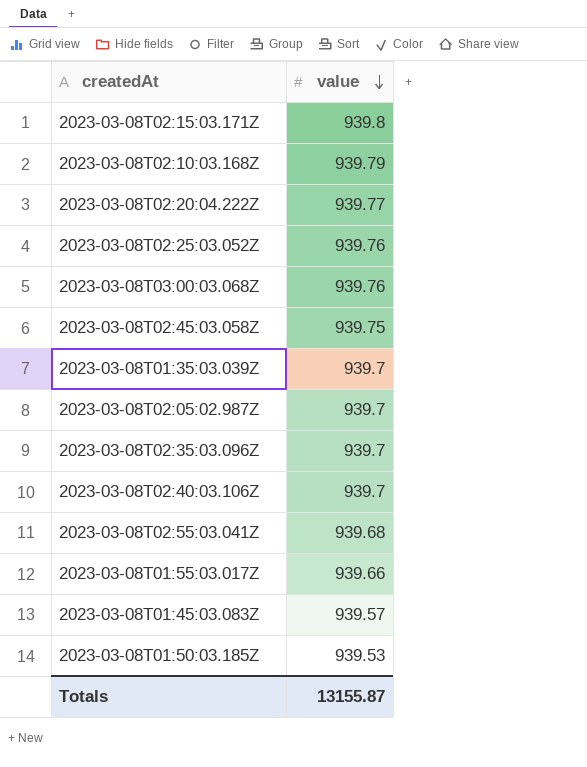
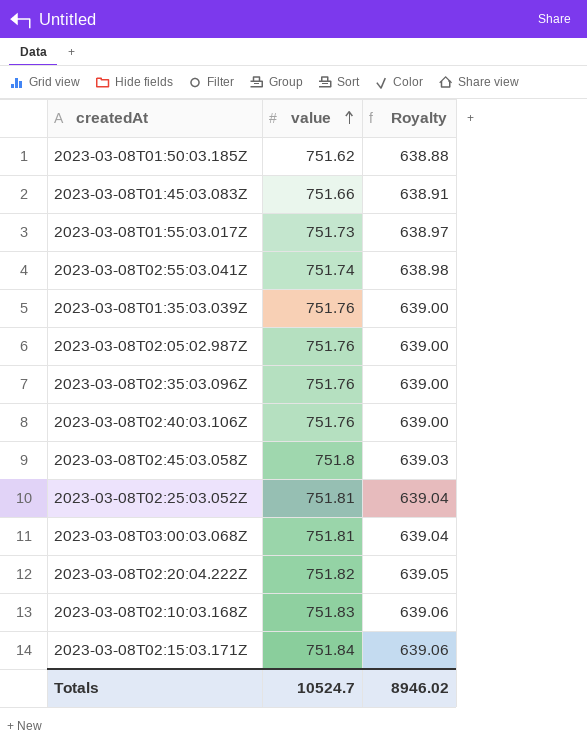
row order: value descending -> value ascending
column Royalty | formula: none -> [value] * 0.85
2023-03-08T01:50:03.185Z | value: 939.53 -> 751.62
2023-03-08T01:45:03.083Z | value: 939.57 -> 751.66
2023-03-08T01:55:03.017Z | value: 939.66 -> 751.73
2023-03-08T02:55:03.041Z | value: 939.68 -> 751.74
2023-03-08T01:35:03.039Z | value: 939.7 -> 751.76
2023-03-08T02:05:02.987Z | value: 939.7 -> 751.76
2023-03-08T02:35:03.096Z | value: 939.7 -> 751.76
2023-03-08T02:40:03.106Z | value: 939.7 -> 751.76
2023-03-08T02:45:03.058Z | value: 939.75 -> 751.8
2023-03-08T02:25:03.052Z | value: 939.76 -> 751.81
2023-03-08T03:00:03.068Z | value: 939.76 -> 751.81
2023-03-08T02:20:04.222Z | value: 939.77 -> 751.82
2023-03-08T02:10:03.168Z | value: 939.79 -> 751.83
2023-03-08T02:15:03.171Z | value: 939.8 -> 751.84
Totals | value: 13155.87 -> 10524.7

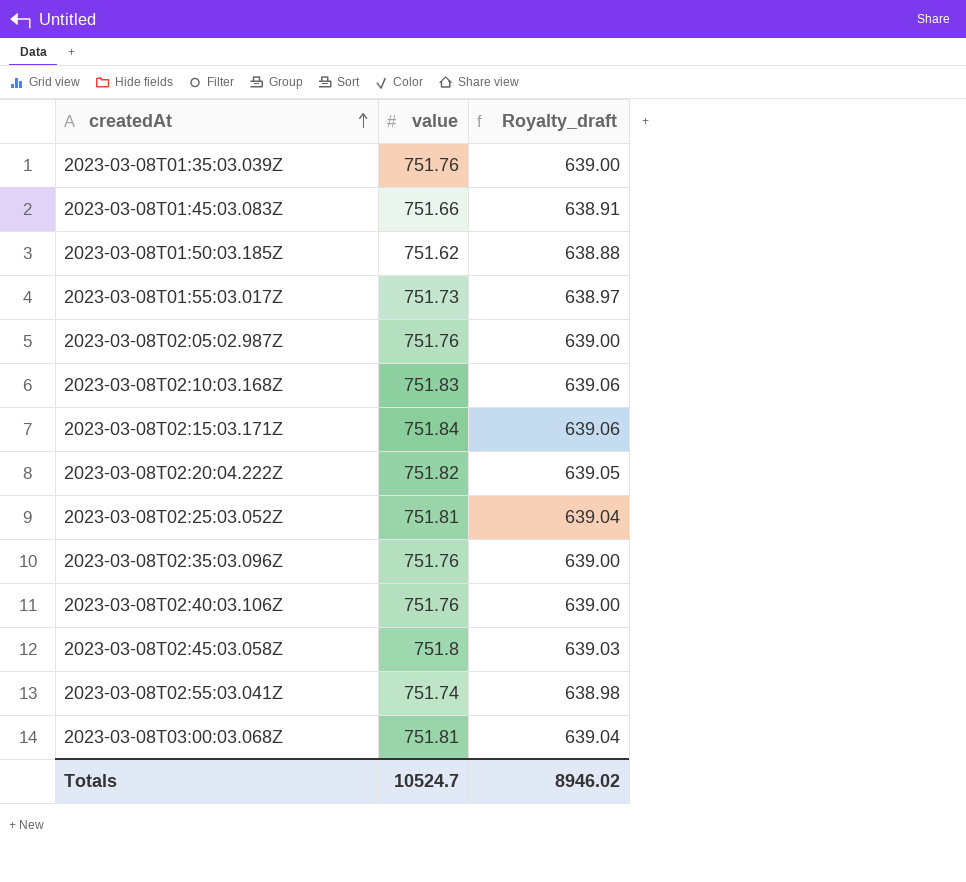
row order: value ascending -> createdAt ascending
column name: Royalty -> Royalty_draft

